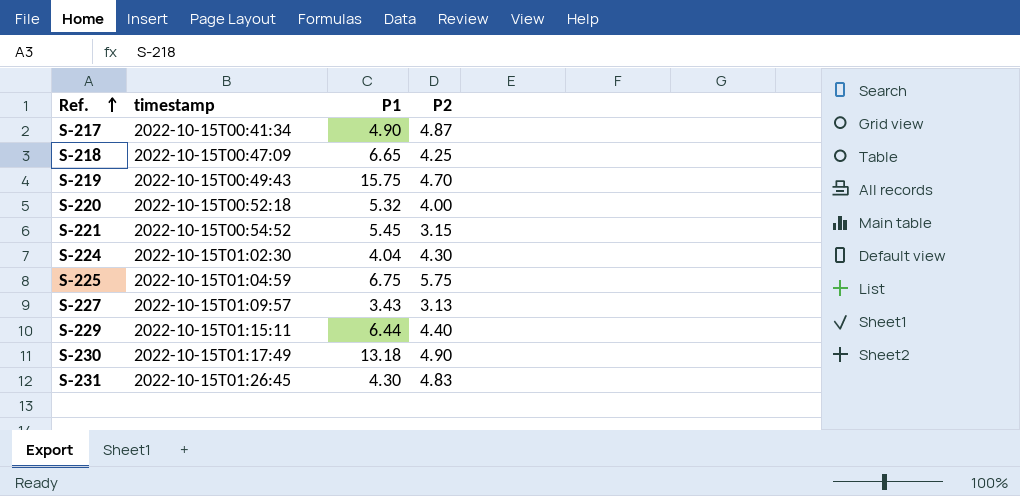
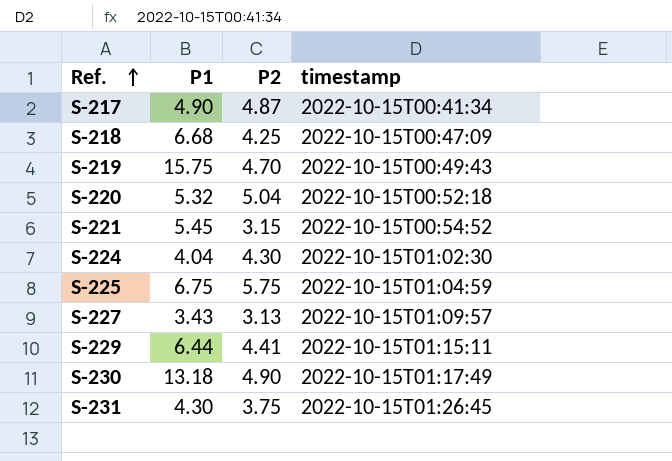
column timestamp | position: 2 -> 4
S-218 | P1: 6.65 -> 6.68
S-220 | P2: 4.00 -> 5.04
S-229 | P2: 4.40 -> 4.41
S-231 | P2: 4.83 -> 3.75

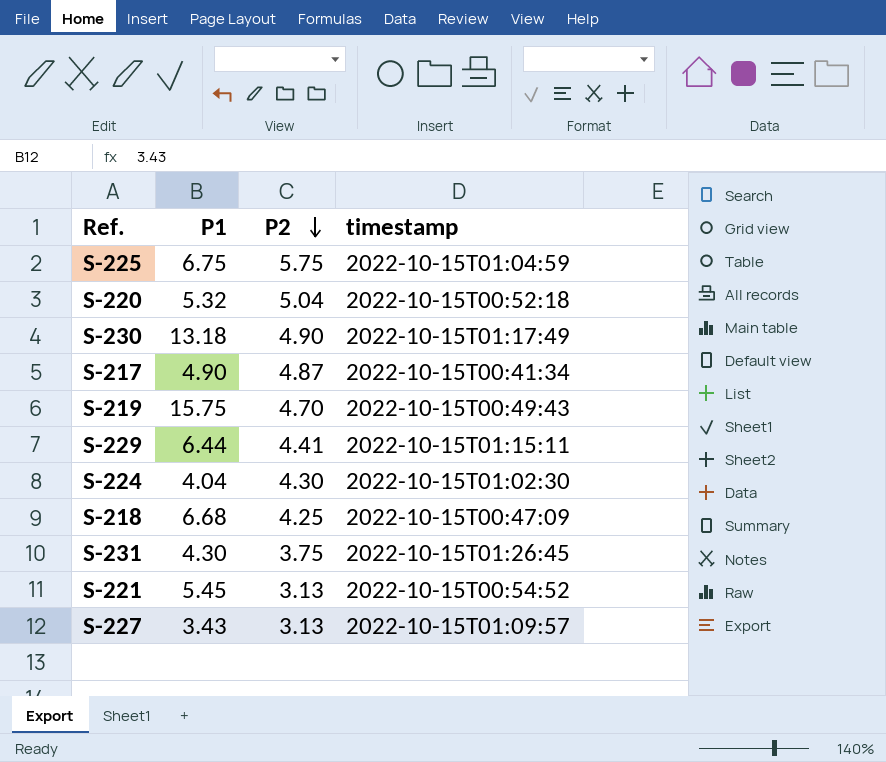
row order: Ref. ascending -> P2 descending
S-221 | P2: 3.15 -> 3.13

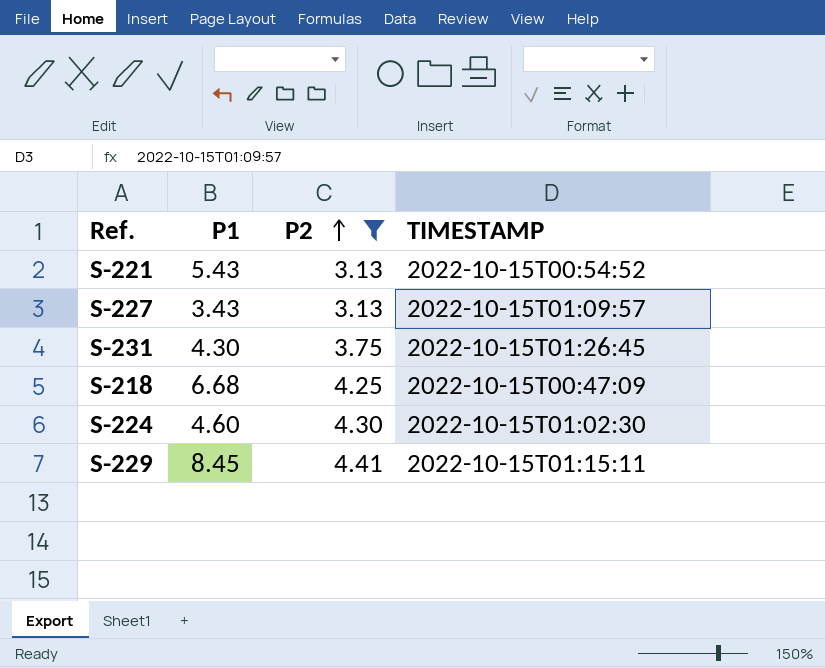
filter: none -> P2 <= 4.41
row order: P2 descending -> P2 ascending
column name: timestamp -> TIMESTAMP
S-221 | P1: 5.45 -> 5.43
S-224 | P1: 4.04 -> 4.60
S-229 | P1: 6.44 -> 8.45

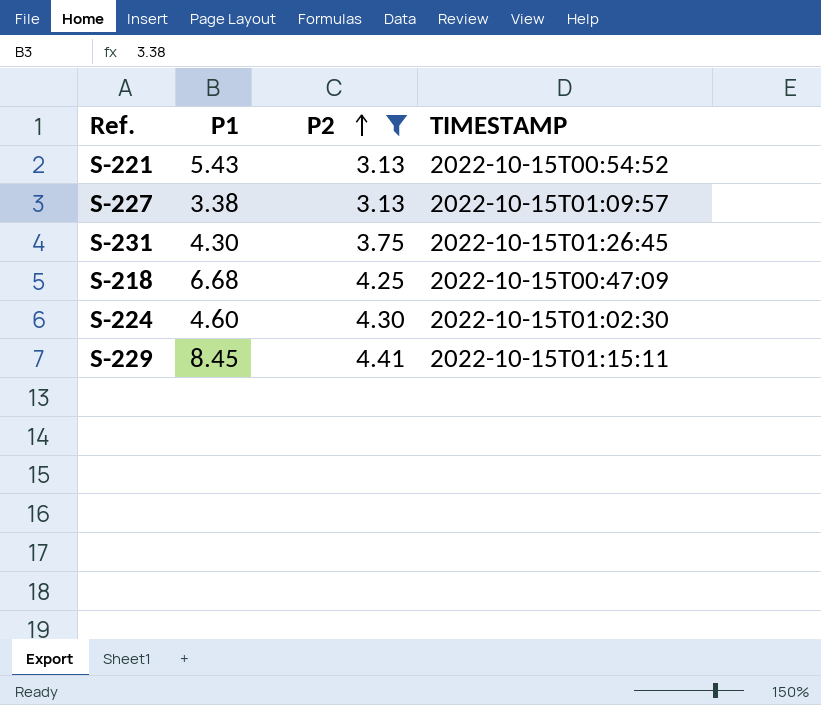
S-227 | P1: 3.43 -> 3.38

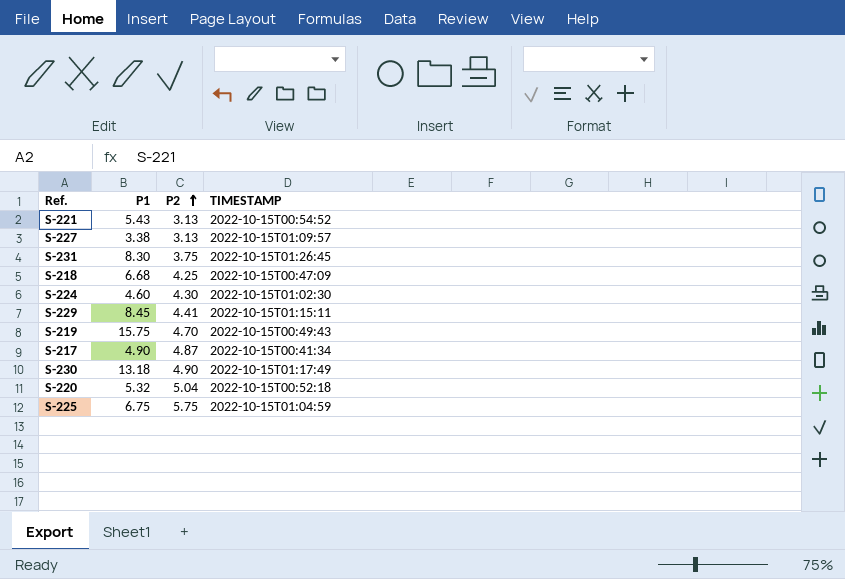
filter: P2 <= 4.41 -> none
S-231 | P1: 4.30 -> 8.30

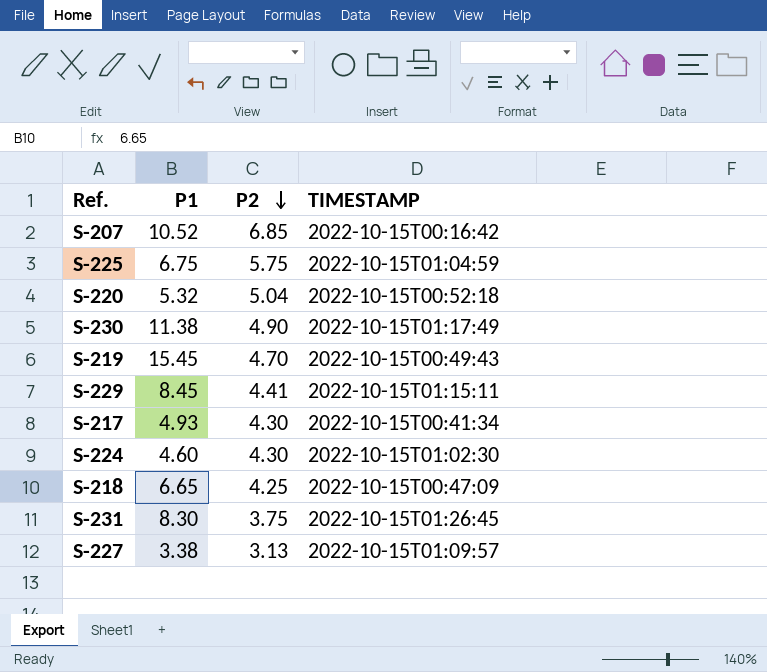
row order: P2 ascending -> P2 descending
row S-221: 5.43 | 3.13 | 2022-10-15T00:54:52 -> none
row S-207: none -> 10.52 | 6.85 | 2022-10-15T00:16:42
S-230 | P1: 13.18 -> 11.38
S-219 | P1: 15.75 -> 15.45
S-217 | P1: 4.90 -> 4.93
S-217 | P2: 4.87 -> 4.30
S-218 | P1: 6.68 -> 6.65

